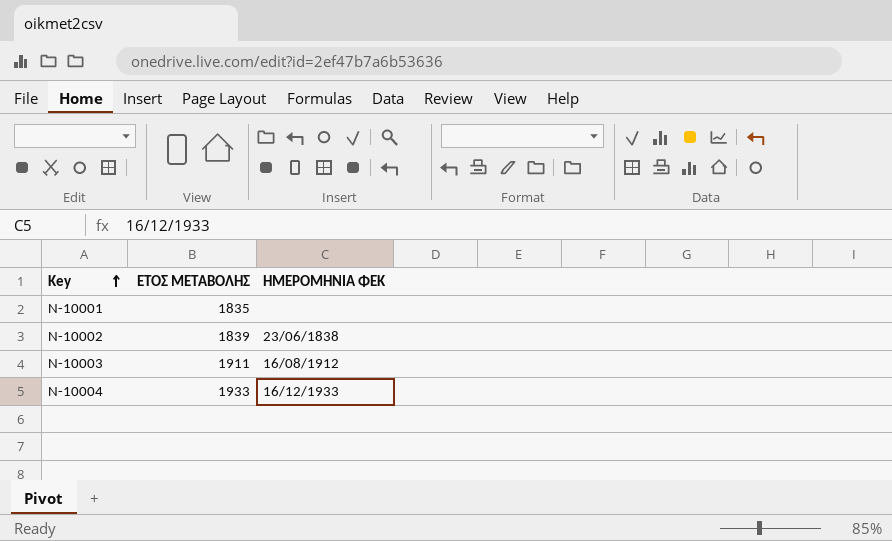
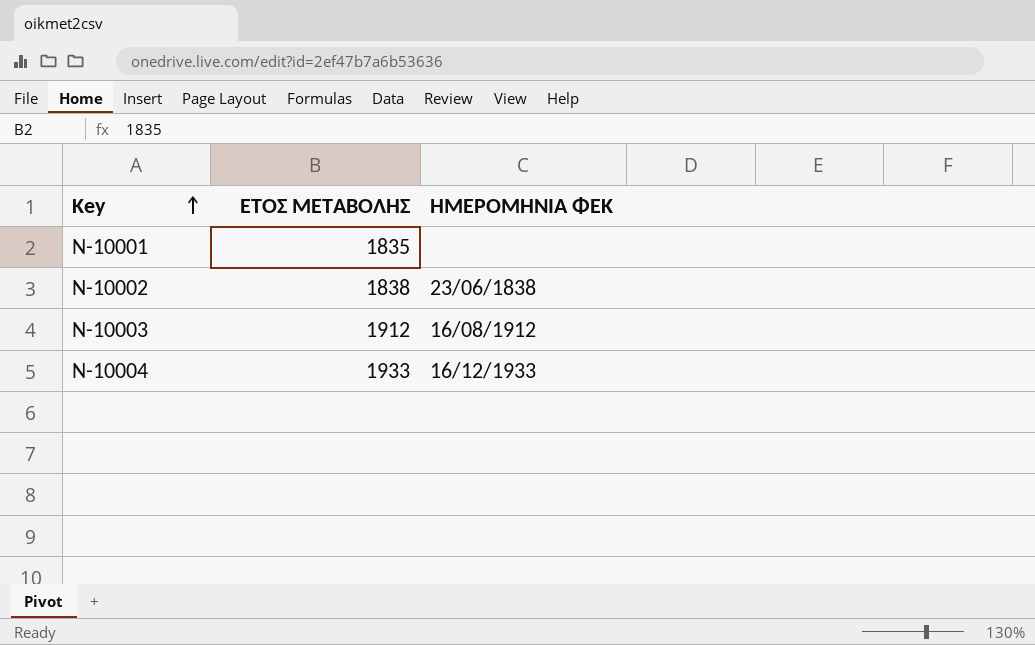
N-10002 | ΕΤΟΣ ΜΕΤΑΒΟΛΗΣ: 1839 -> 1838
N-10003 | ΕΤΟΣ ΜΕΤΑΒΟΛΗΣ: 1911 -> 1912

